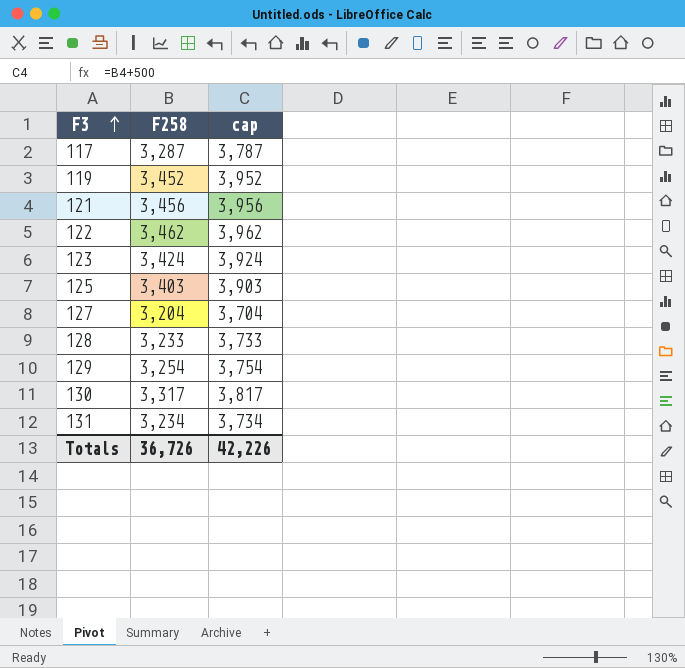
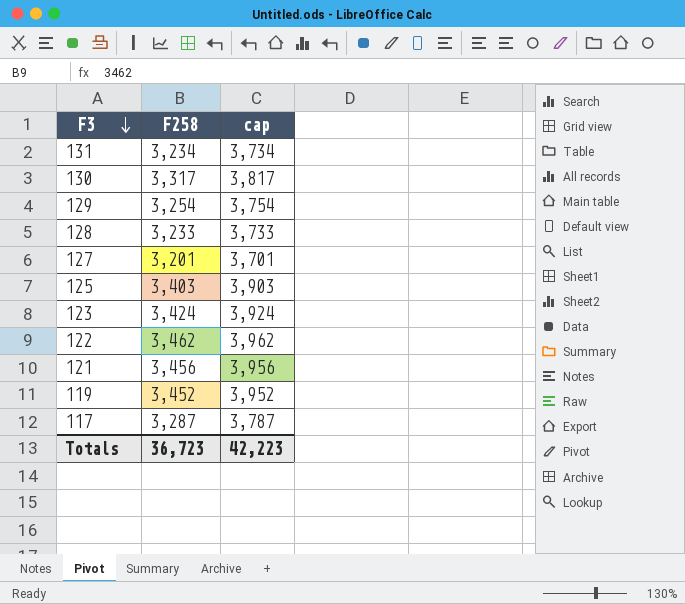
row order: F3 ascending -> F3 descending
127 | F258: 3,204 -> 3,201
127 | cap: 3,704 -> 3,701
Totals | F258: 36,726 -> 36,723
Totals | cap: 42,226 -> 42,223

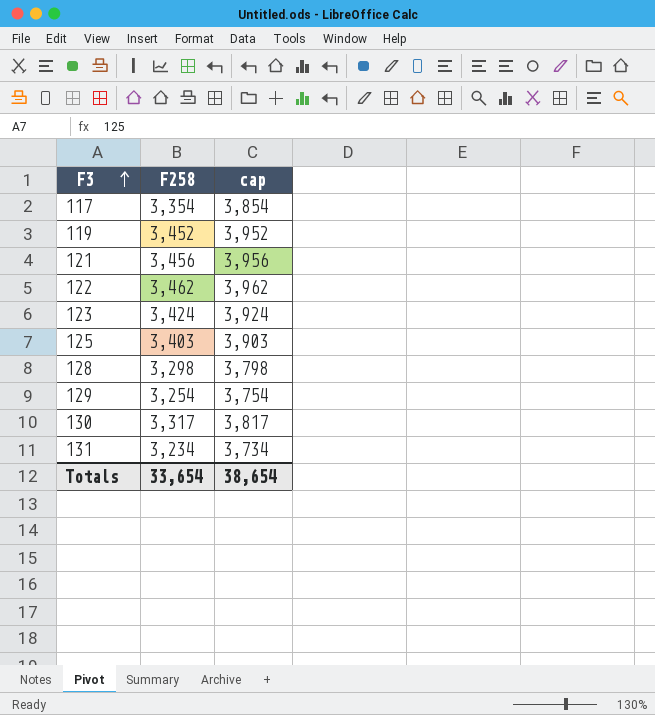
row order: F3 descending -> F3 ascending
row 127: 3,201 | 3,701 -> none
117 | F258: 3,287 -> 3,354
117 | cap: 3,787 -> 3,854
128 | F258: 3,233 -> 3,298
128 | cap: 3,733 -> 3,798
Totals | F258: 36,723 -> 33,654
Totals | cap: 42,223 -> 38,654

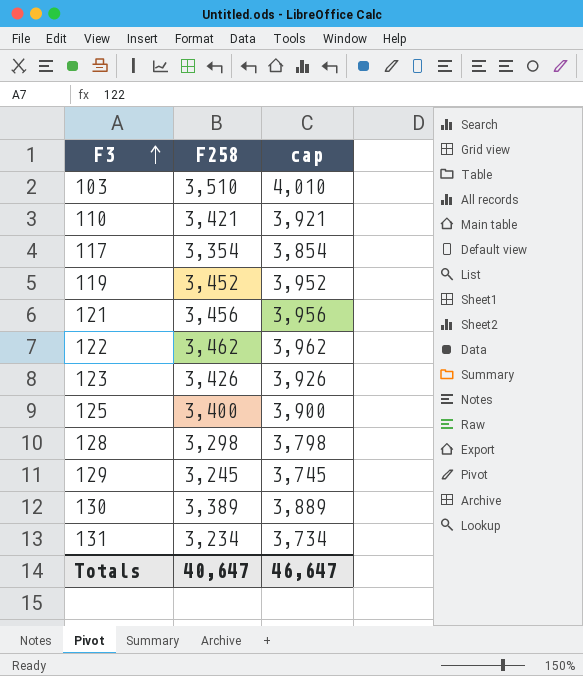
row 103: none -> 3,510 | 4,010
row 110: none -> 3,421 | 3,921
123 | F258: 3,424 -> 3,426
123 | cap: 3,924 -> 3,926
125 | F258: 3,403 -> 3,400
125 | cap: 3,903 -> 3,900
129 | F258: 3,254 -> 3,245
129 | cap: 3,754 -> 3,745
130 | F258: 3,317 -> 3,389
130 | cap: 3,817 -> 3,889
Totals | F258: 33,654 -> 40,647
Totals | cap: 38,654 -> 46,647

